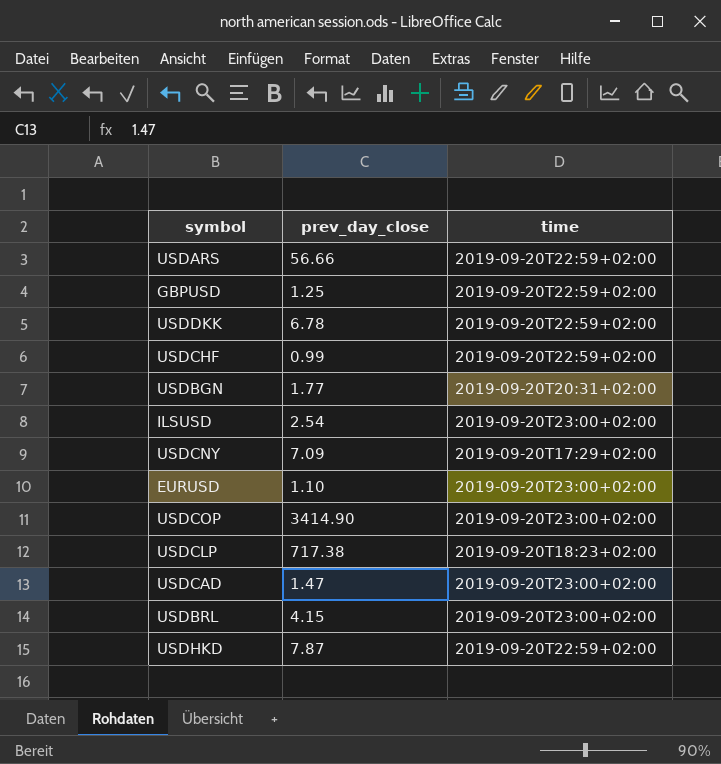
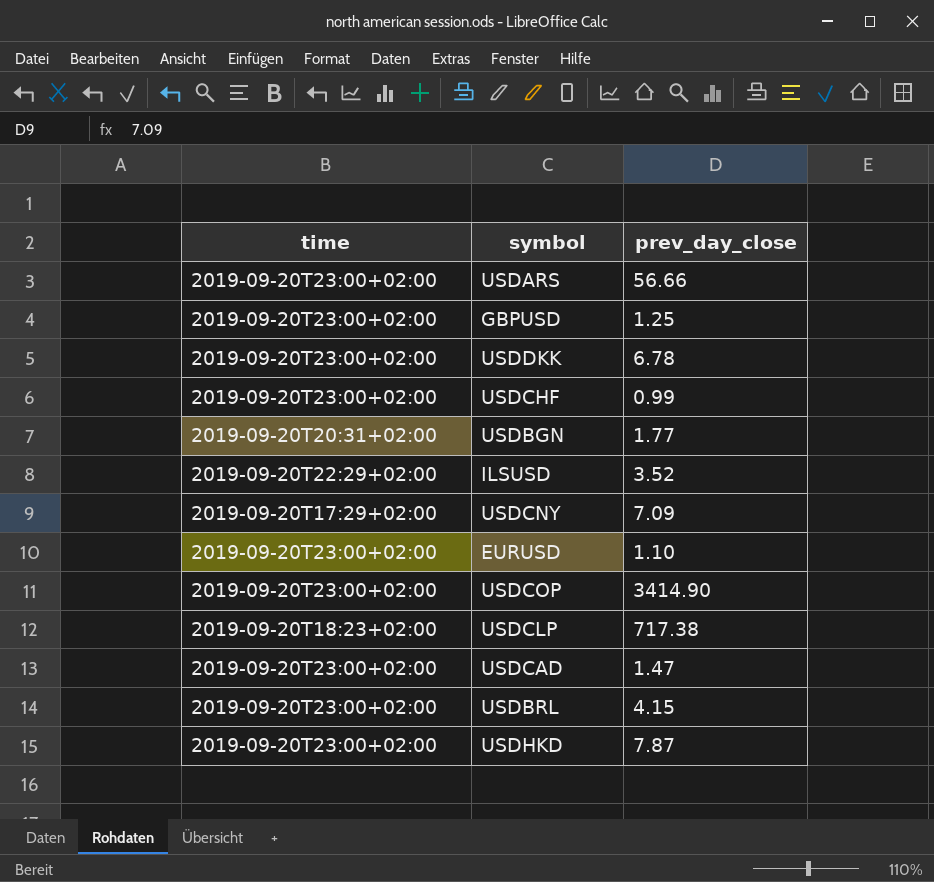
column time | position: 3 -> 1
USDARS | time: 2019-09-20T22:59+02:00 -> 2019-09-20T23:00+02:00
GBPUSD | time: 2019-09-20T22:59+02:00 -> 2019-09-20T23:00+02:00
USDDKK | time: 2019-09-20T22:59+02:00 -> 2019-09-20T23:00+02:00
USDCHF | time: 2019-09-20T22:59+02:00 -> 2019-09-20T23:00+02:00
ILSUSD | time: 2019-09-20T23:00+02:00 -> 2019-09-20T22:29+02:00
ILSUSD | prev_day_close: 2.54 -> 3.52
USDHKD | time: 2019-09-20T22:59+02:00 -> 2019-09-20T23:00+02:00

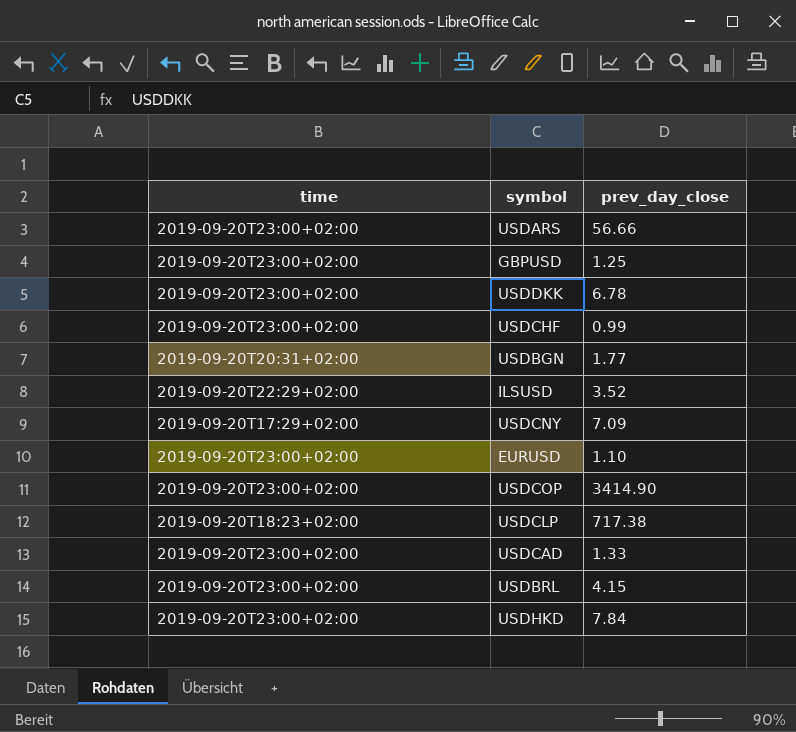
USDCAD | prev_day_close: 1.47 -> 1.33
USDHKD | prev_day_close: 7.87 -> 7.84

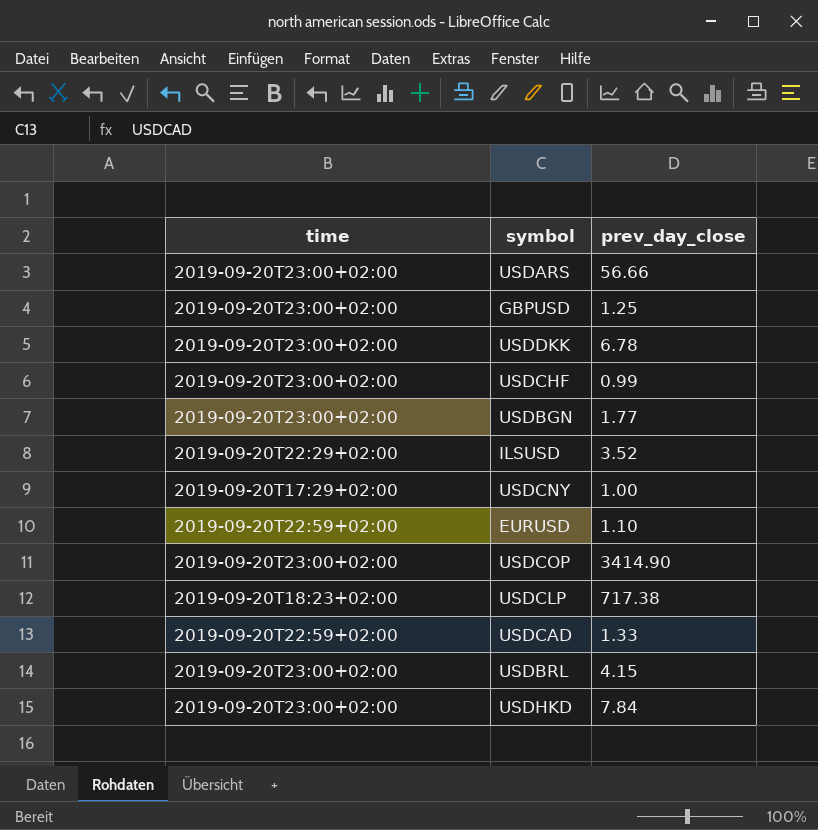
USDBGN | time: 2019-09-20T20:31+02:00 -> 2019-09-20T23:00+02:00
USDCNY | prev_day_close: 7.09 -> 1.00
EURUSD | time: 2019-09-20T23:00+02:00 -> 2019-09-20T22:59+02:00
USDCAD | time: 2019-09-20T23:00+02:00 -> 2019-09-20T22:59+02:00

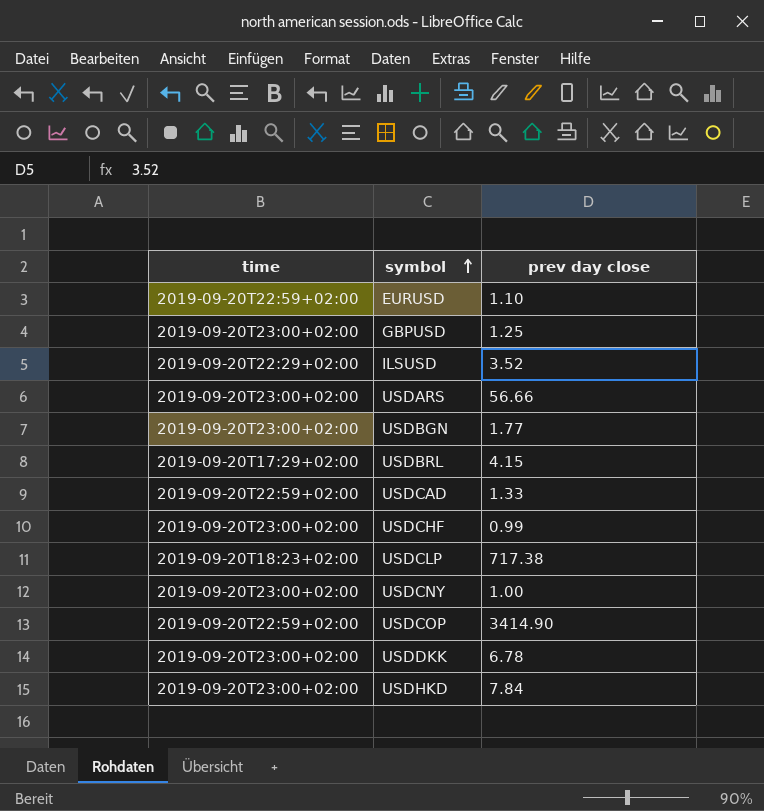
row order: none -> symbol ascending
column name: prev_day_close -> prev day close
USDBRL | time: 2019-09-20T23:00+02:00 -> 2019-09-20T17:29+02:00
USDCNY | time: 2019-09-20T17:29+02:00 -> 2019-09-20T23:00+02:00
USDCOP | time: 2019-09-20T23:00+02:00 -> 2019-09-20T22:59+02:00

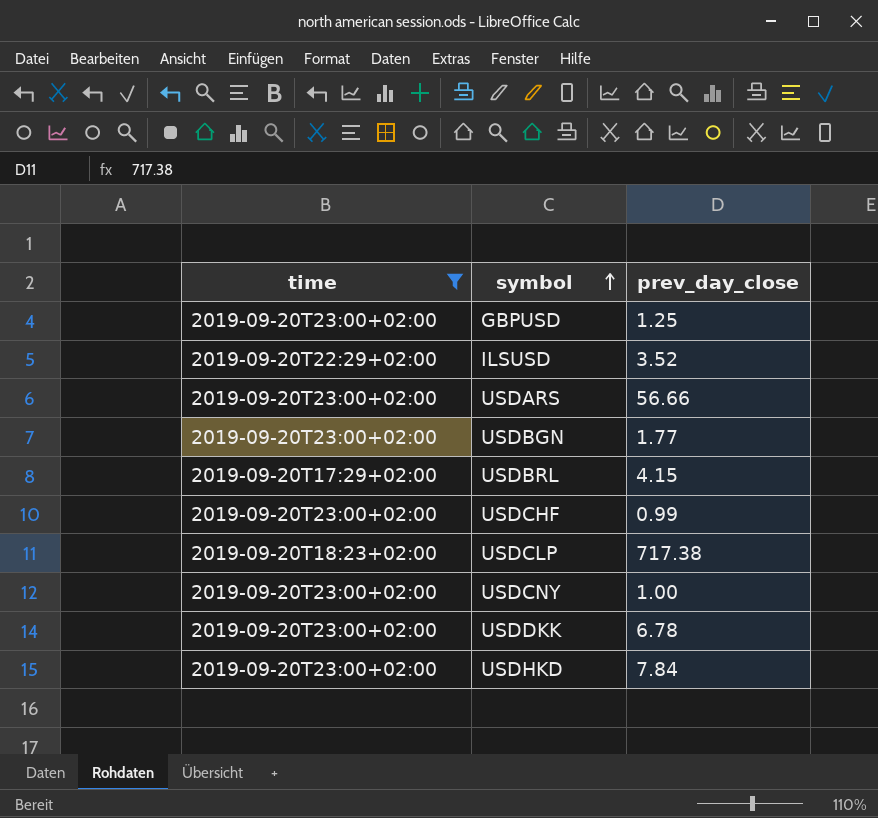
filter: none -> time != 2019-09-20T22:59+02:00
column name: prev day close -> prev_day_close

